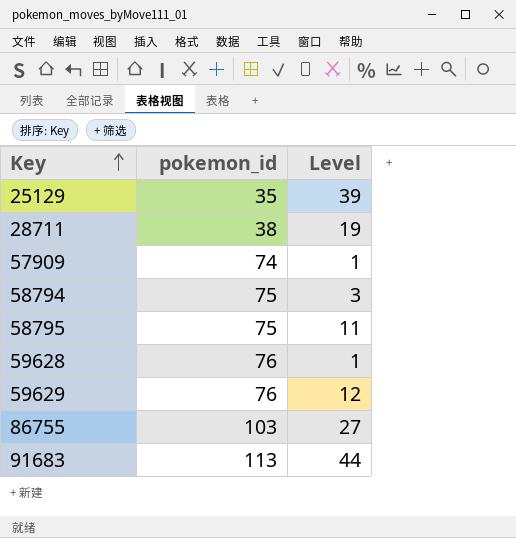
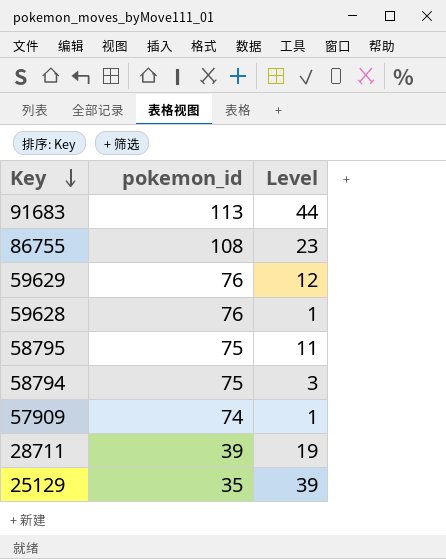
row order: Key ascending -> Key descending
86755 | pokemon_id: 103 -> 108
86755 | Level: 27 -> 23
28711 | pokemon_id: 38 -> 39

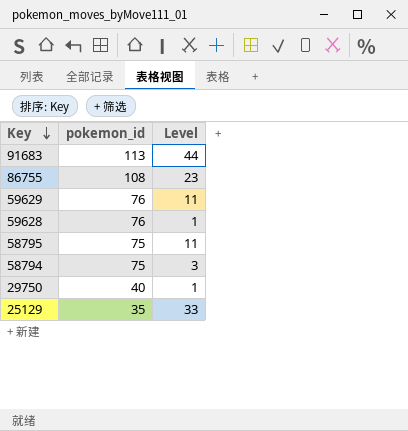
row 57909: 74 | 1 -> none
row 28711: 39 | 19 -> none
59629 | Level: 12 -> 11
row 29750: none -> 40 | 1
25129 | Level: 39 -> 33

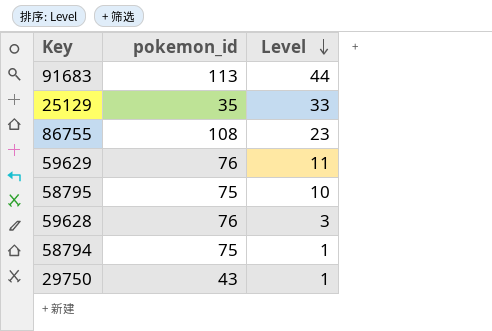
row order: Key descending -> Level descending
58795 | Level: 11 -> 10
59628 | Level: 1 -> 3
58794 | Level: 3 -> 1
29750 | pokemon_id: 40 -> 43

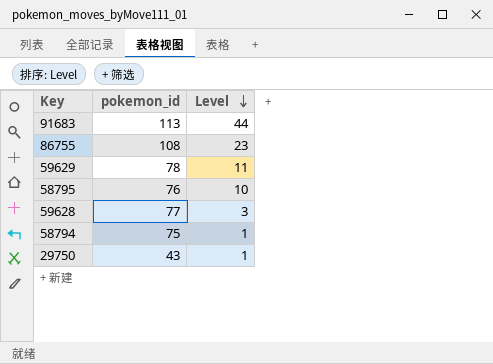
row 25129: 35 | 33 -> none
59629 | pokemon_id: 76 -> 78
58795 | pokemon_id: 75 -> 76
59628 | pokemon_id: 76 -> 77

